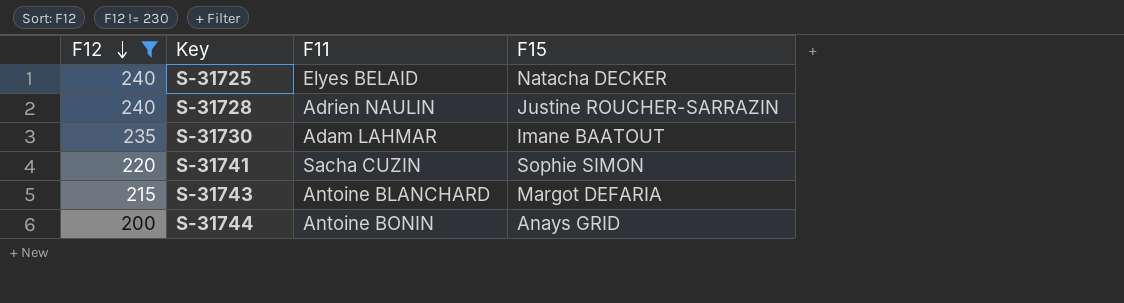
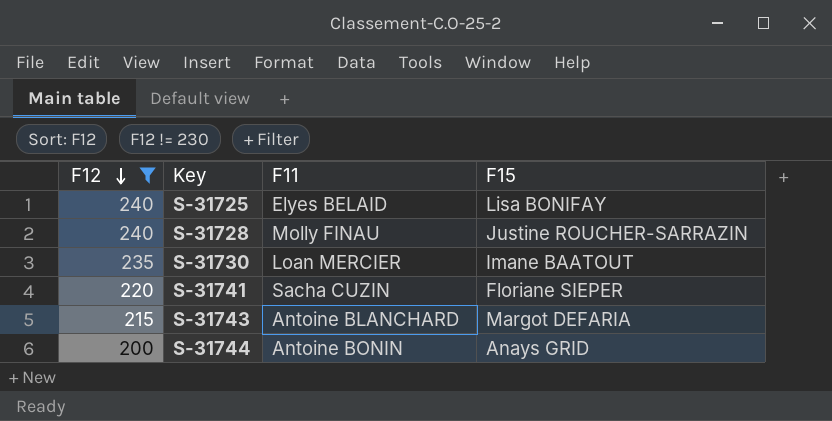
S-31725 | F15: Natacha DECKER -> Lisa BONIFAY
S-31728 | F11: Adrien NAULIN -> Molly FINAU
S-31730 | F11: Adam LAHMAR -> Loan MERCIER
S-31741 | F15: Sophie SIMON -> Floriane SIEPER

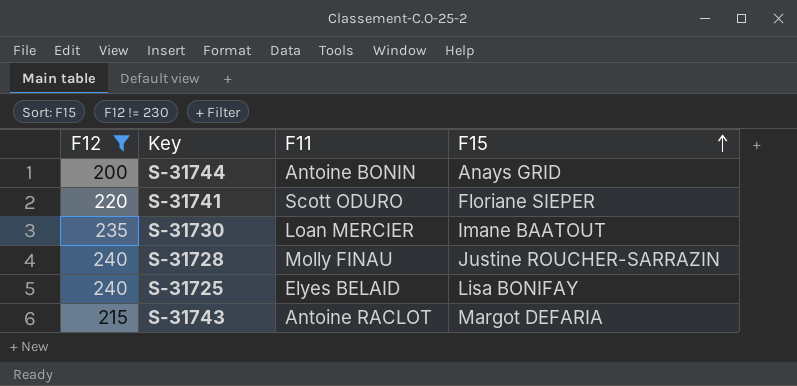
row order: F12 descending -> F15 ascending
S-31741 | F11: Sacha CUZIN -> Scott ODURO
S-31743 | F11: Antoine BLANCHARD -> Antoine RACLOT

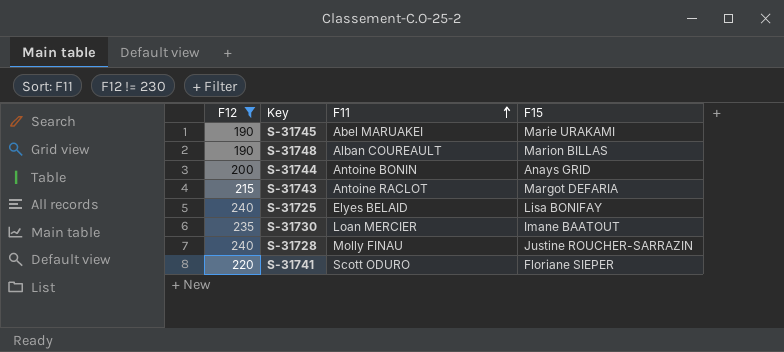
row order: F15 ascending -> F11 ascending
row S-31745: none -> 190 | Abel MARUAKEI | Marie URAKAMI
row S-31748: none -> 190 | Alban COUREAULT | Marion BILLAS

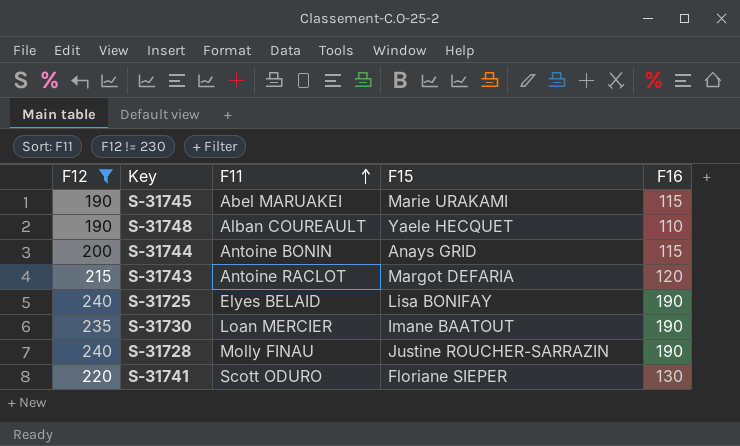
column F16 | position: none -> 5
S-31748 | F15: Marion BILLAS -> Yaele HECQUET

